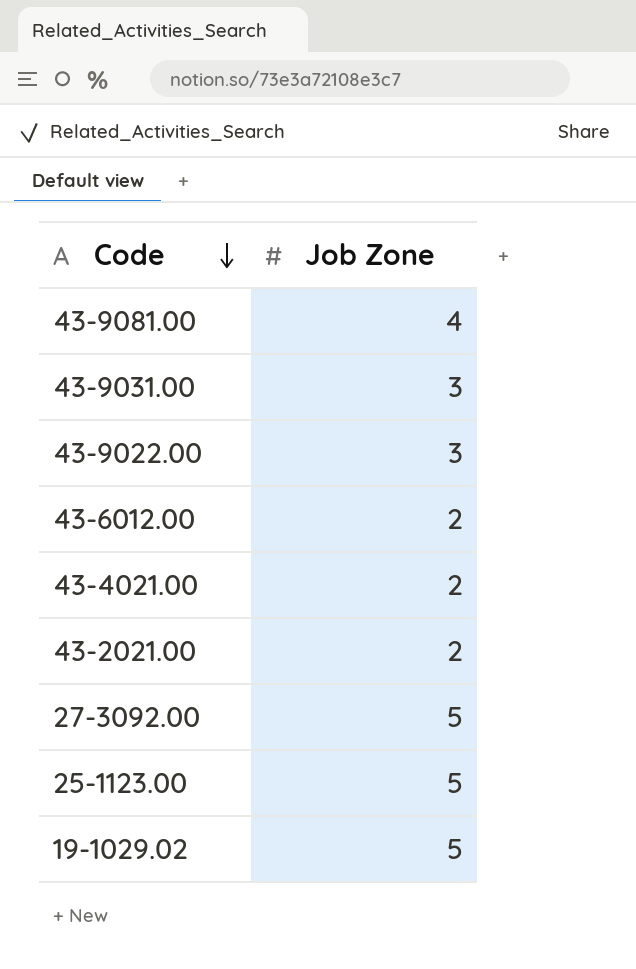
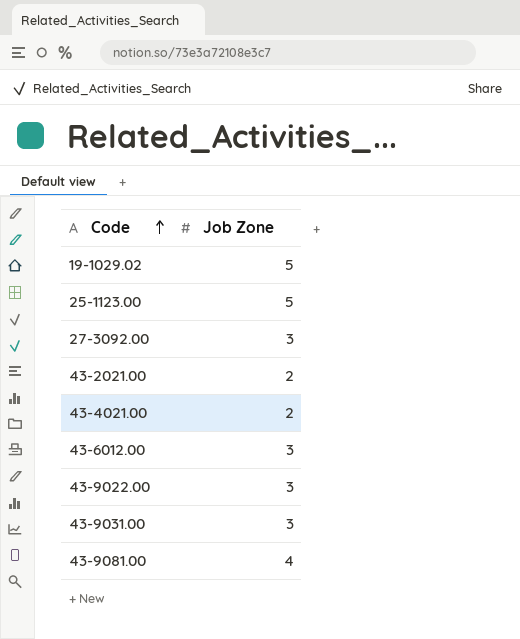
row order: Code descending -> Code ascending
27-3092.00 | Job Zone: 5 -> 3
43-6012.00 | Job Zone: 2 -> 3

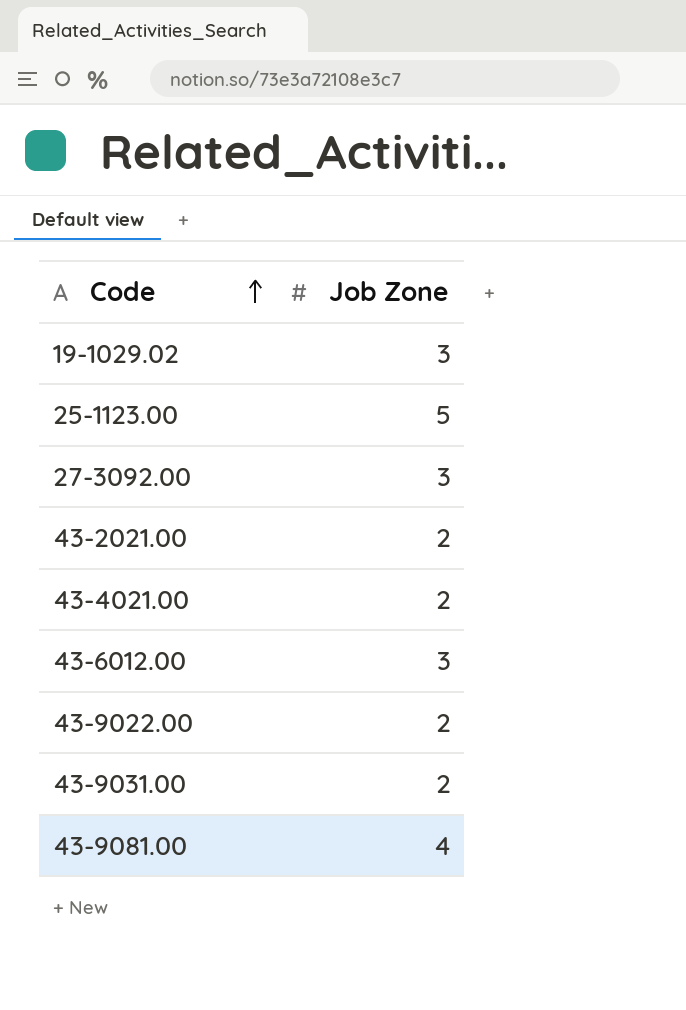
19-1029.02 | Job Zone: 5 -> 3
43-9022.00 | Job Zone: 3 -> 2
43-9031.00 | Job Zone: 3 -> 2

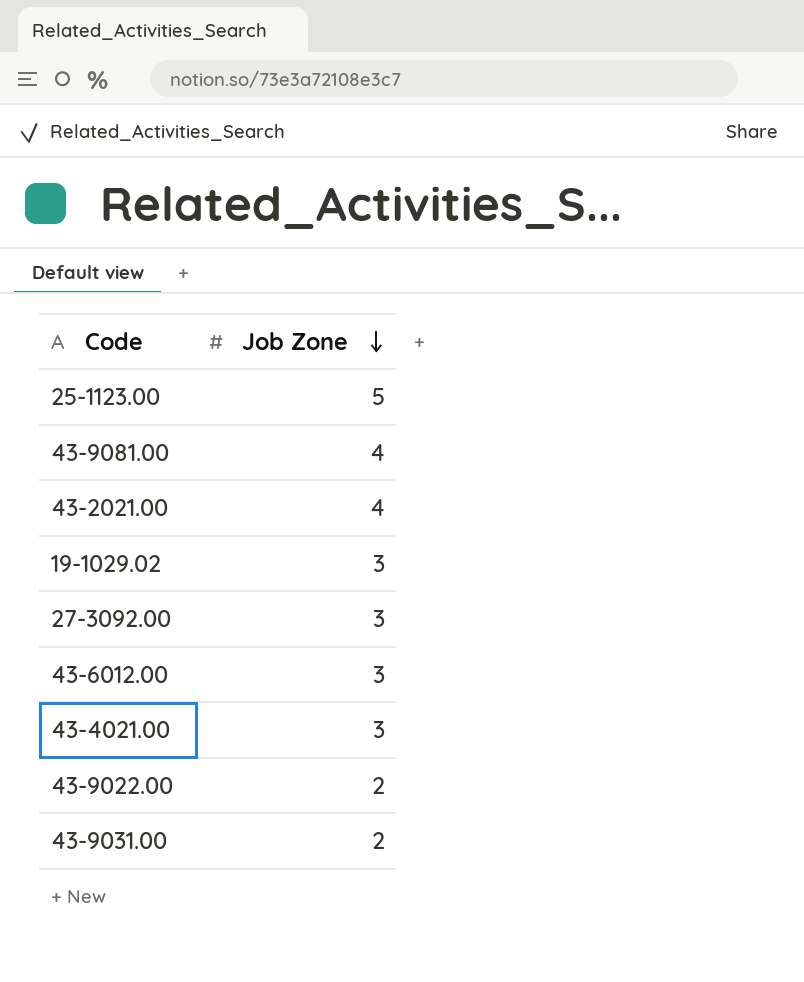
row order: Code ascending -> Job Zone descending
43-2021.00 | Job Zone: 2 -> 4
43-4021.00 | Job Zone: 2 -> 3

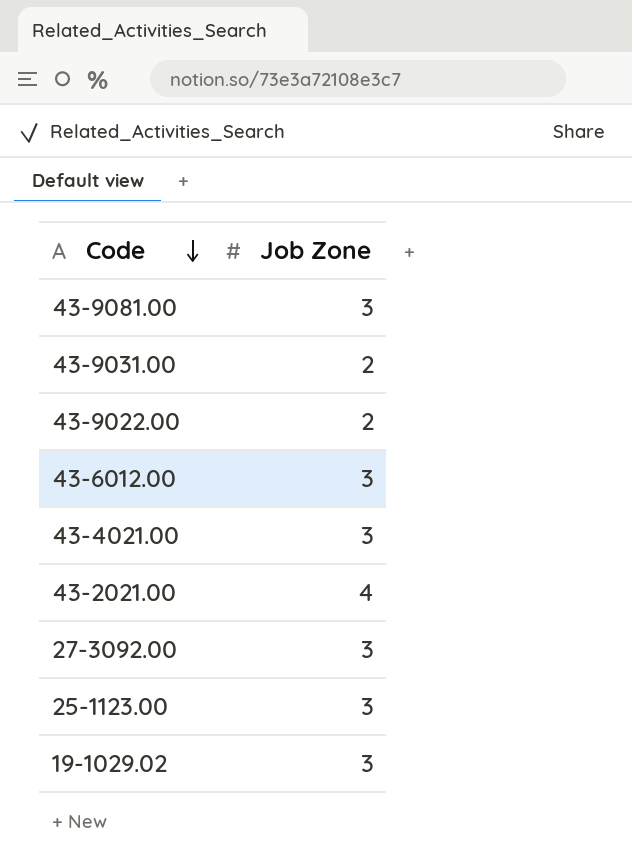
row order: Job Zone descending -> Code descending
43-9081.00 | Job Zone: 4 -> 3
25-1123.00 | Job Zone: 5 -> 3

